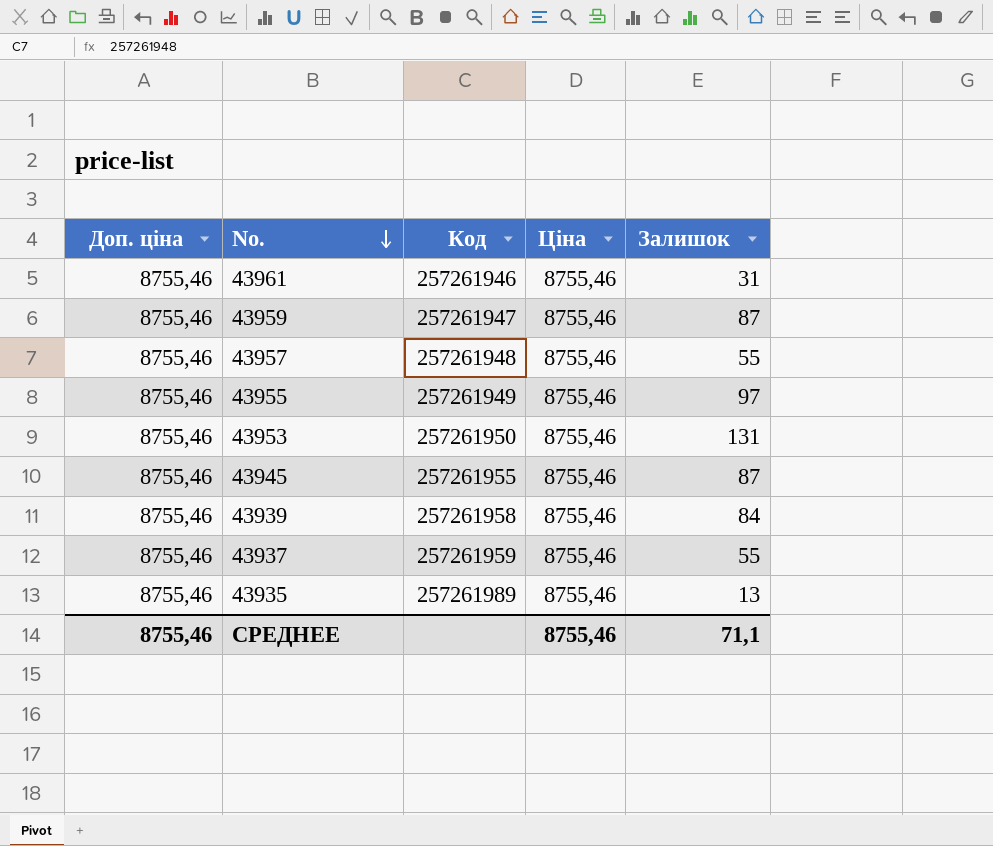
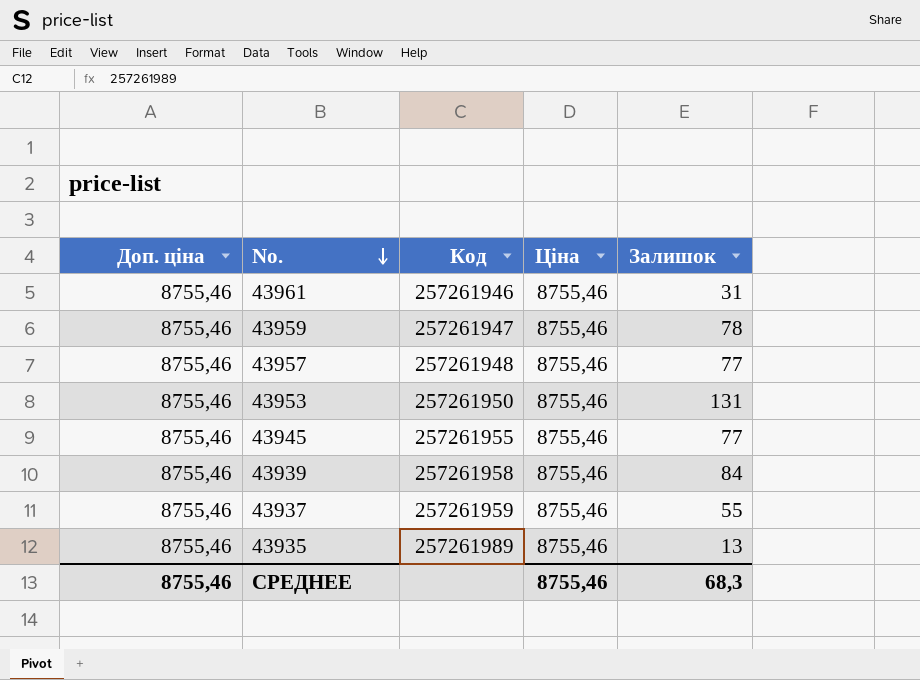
row 43955: 8755,46 | 257261949 | 8755,46 | 97 -> none
43959 | Залишок: 87 -> 78
43957 | Залишок: 55 -> 77
43945 | Залишок: 87 -> 77
СРЕДНЕЕ | Залишок: 71,1 -> 68,3

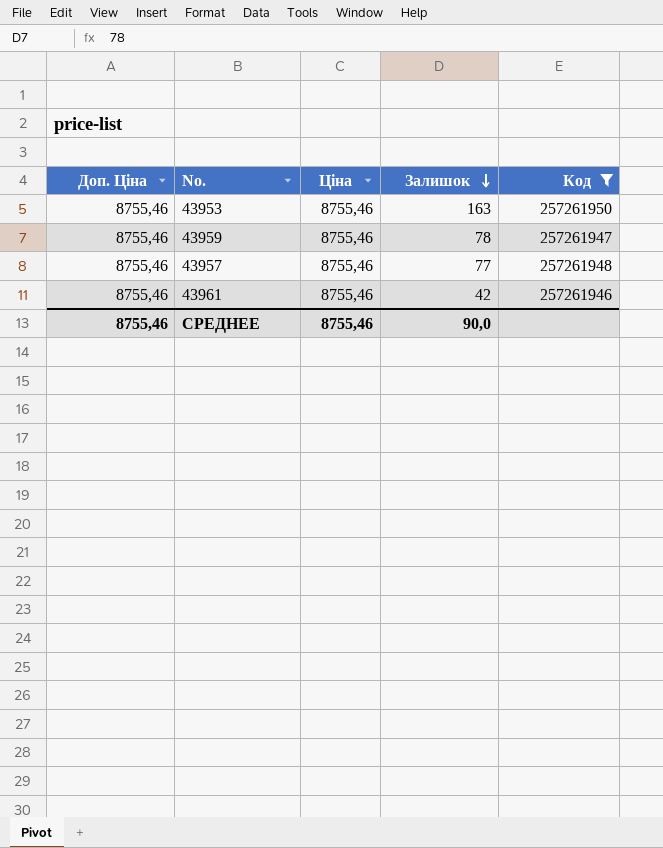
filter: none -> Код <= 257261950
row order: No. descending -> Залишок descending
column name: Доп. ціна -> Доп. Ціна
column Код | position: 3 -> 5
43953 | Залишок: 131 -> 163
43961 | Залишок: 31 -> 42
СРЕДНЕЕ | Залишок: 68,3 -> 90,0

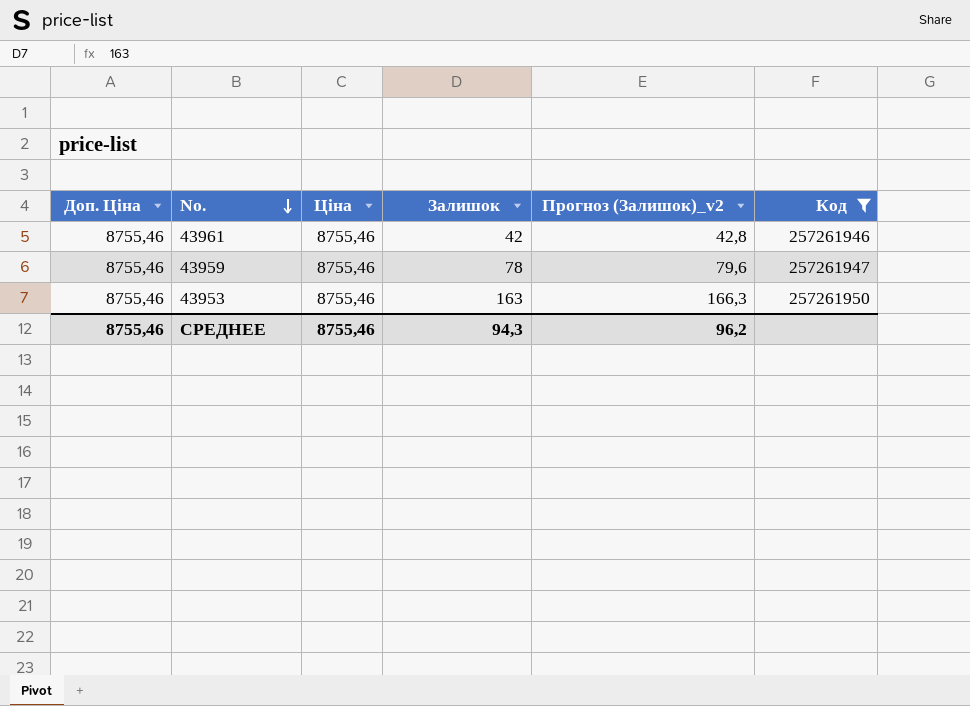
row order: Залишок descending -> No. descending
column Прогноз (Залишок)_v2 | formula: none -> [Залишок] * 1,02
row 43957: 8755,46 | 8755,46 | 77 | 257261948 -> none
СРЕДНЕЕ | Залишок: 90,0 -> 94,3

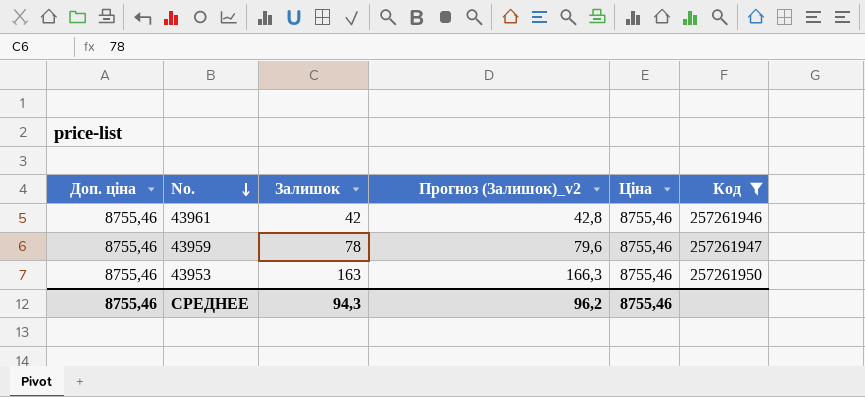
column name: Доп. Ціна -> Доп. ціна
column Ціна | position: 3 -> 5

